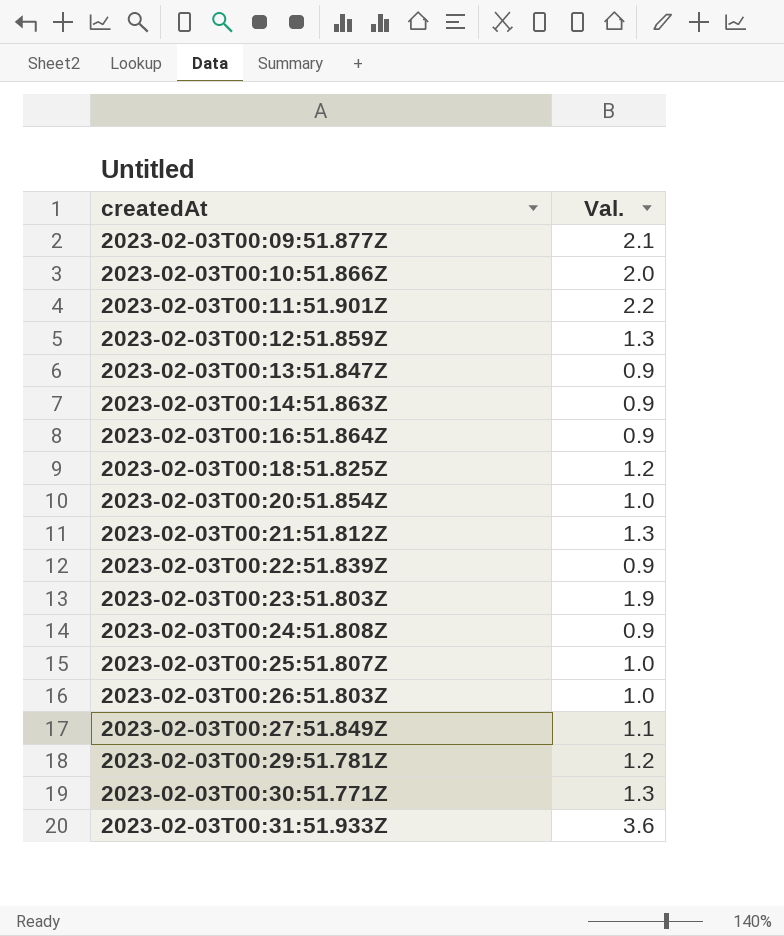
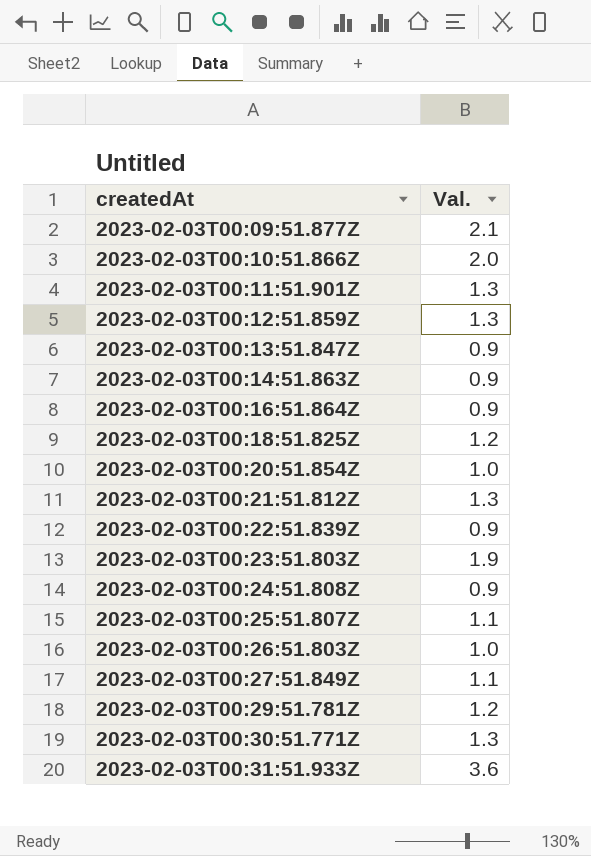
2023-02-03T00:11:51.901Z | Val.: 2.2 -> 1.3
2023-02-03T00:25:51.807Z | Val.: 1.0 -> 1.1

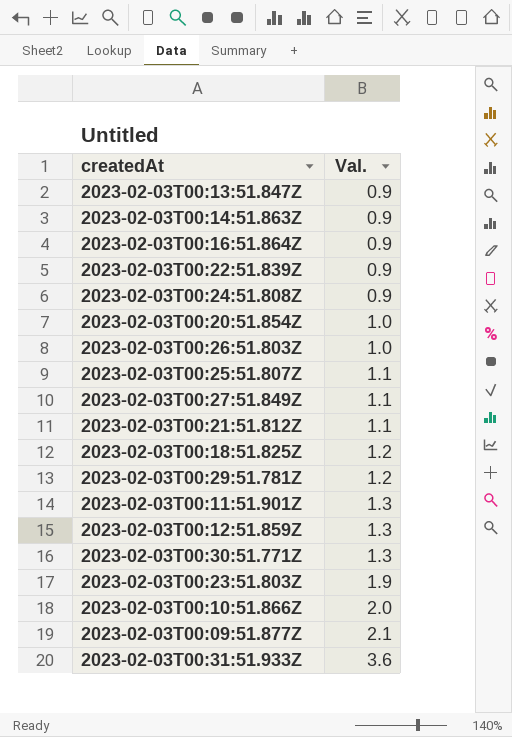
row order: createdAt ascending -> Val. ascending
2023-02-03T00:21:51.812Z | Val.: 1.3 -> 1.1

